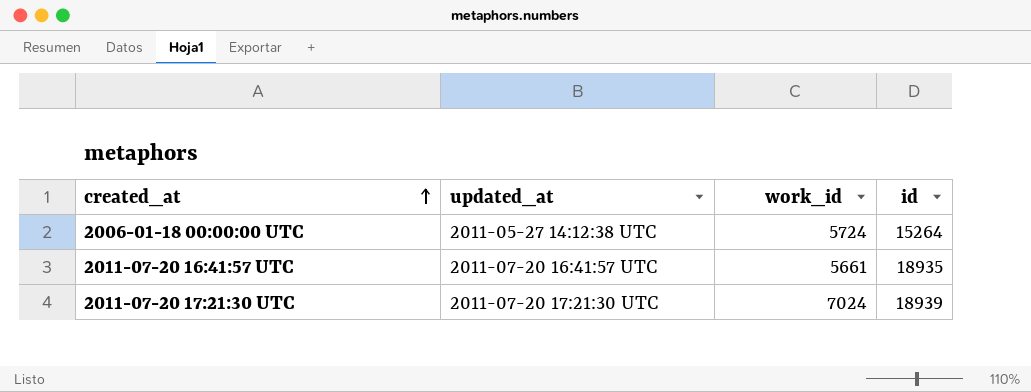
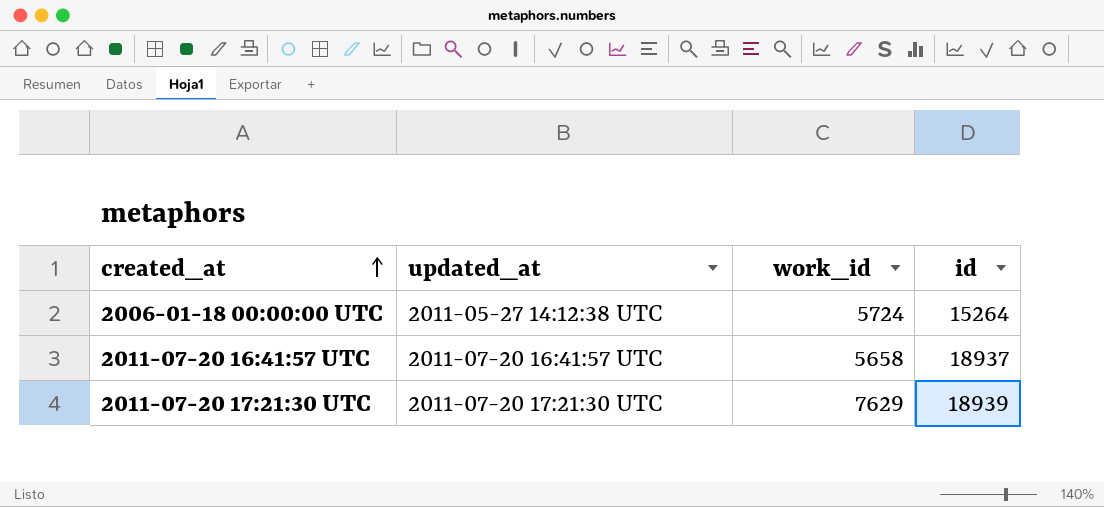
2011-07-20 16:41:57 UTC | work_id: 5661 -> 5658
2011-07-20 16:41:57 UTC | id: 18935 -> 18937
2011-07-20 17:21:30 UTC | work_id: 7024 -> 7629

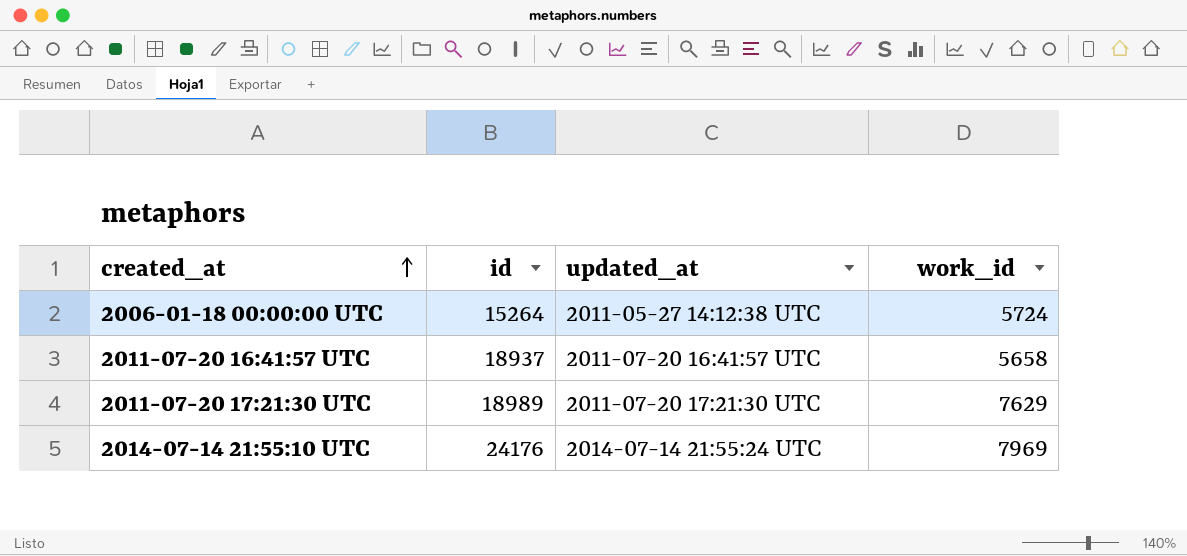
column id | position: 4 -> 2
2011-07-20 17:21:30 UTC | id: 18939 -> 18989
row 2014-07-14 21:55:10 UTC: none -> 24176 | 2014-07-14 21:55:24 UTC | 7969

